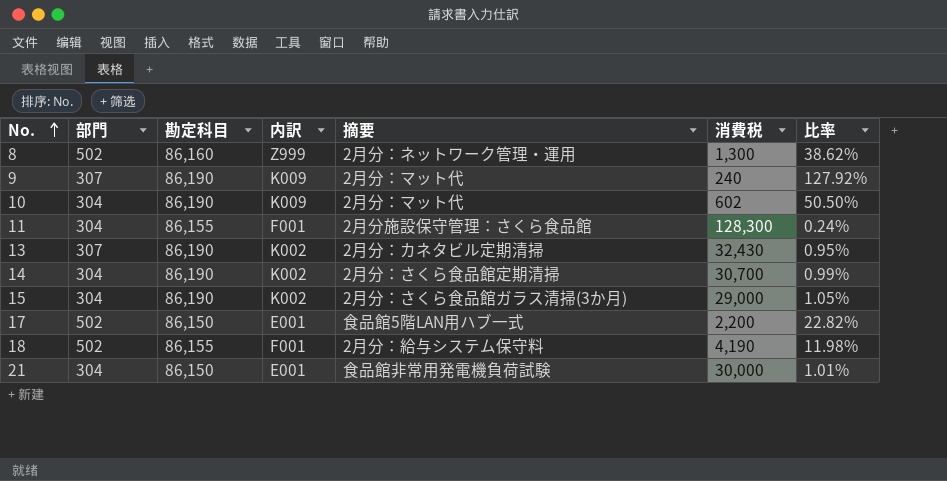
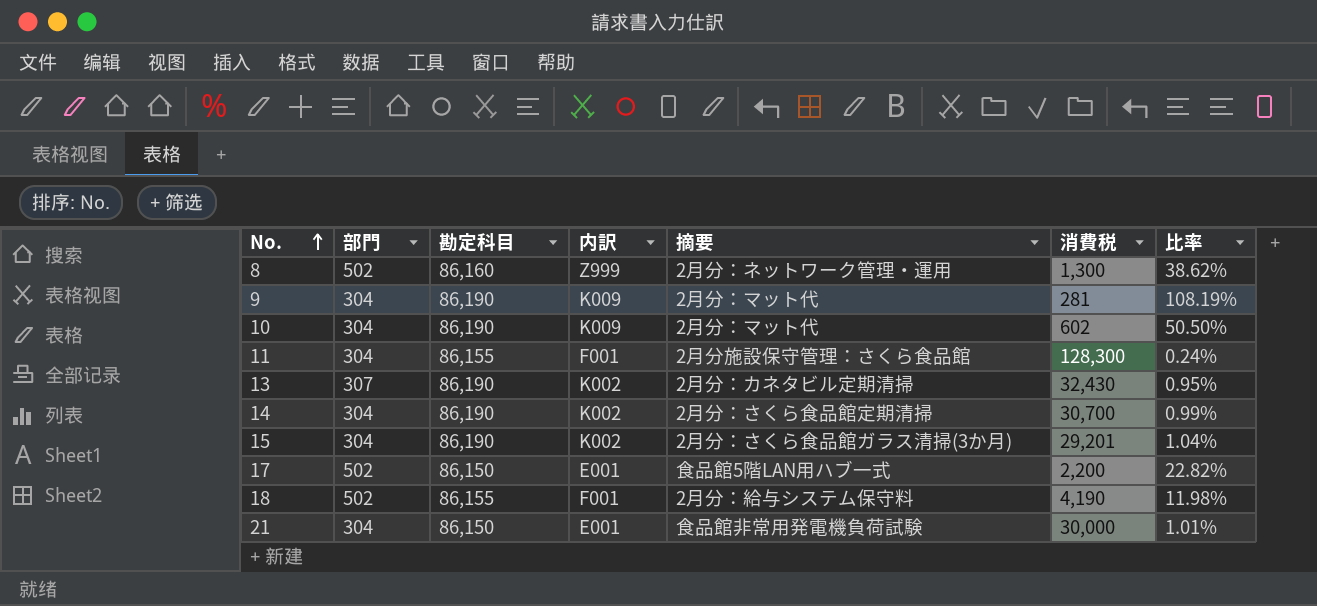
9 | 部門: 307 -> 304
9 | 消費税: 240 -> 281
9 | 比率: 127.92% -> 108.19%
15 | 消費税: 29,000 -> 29,201
15 | 比率: 1.05% -> 1.04%

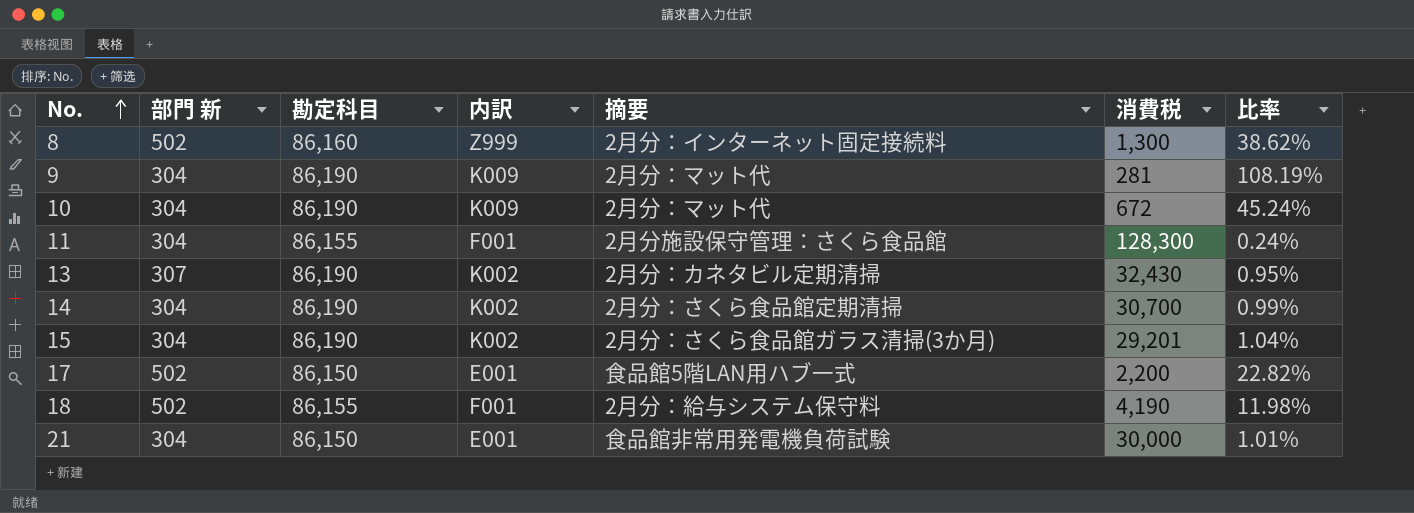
column name: 部門 -> 部門 新
8 | 摘要: 2月分：ネットワーク管理・運用 -> 2月分：インターネット固定接続料
10 | 消費税: 602 -> 672
10 | 比率: 50.50% -> 45.24%

